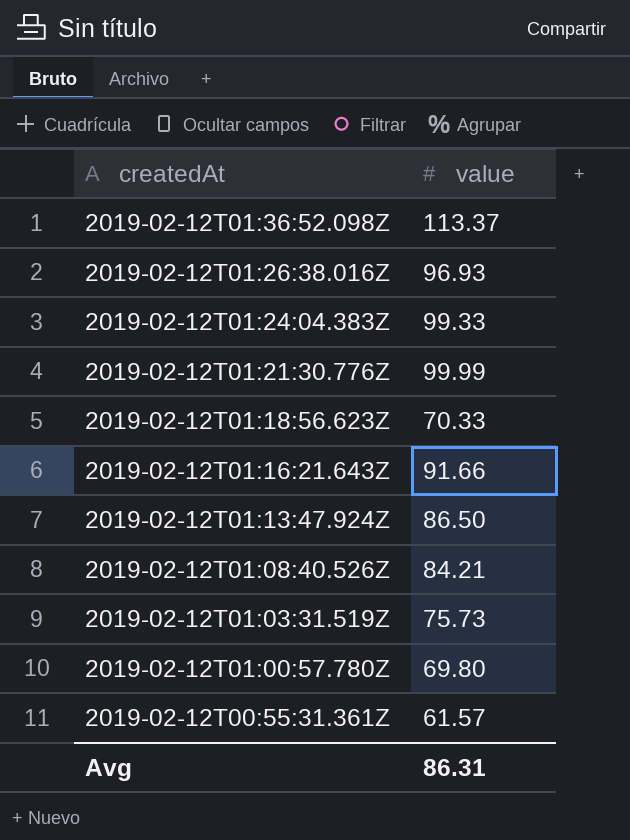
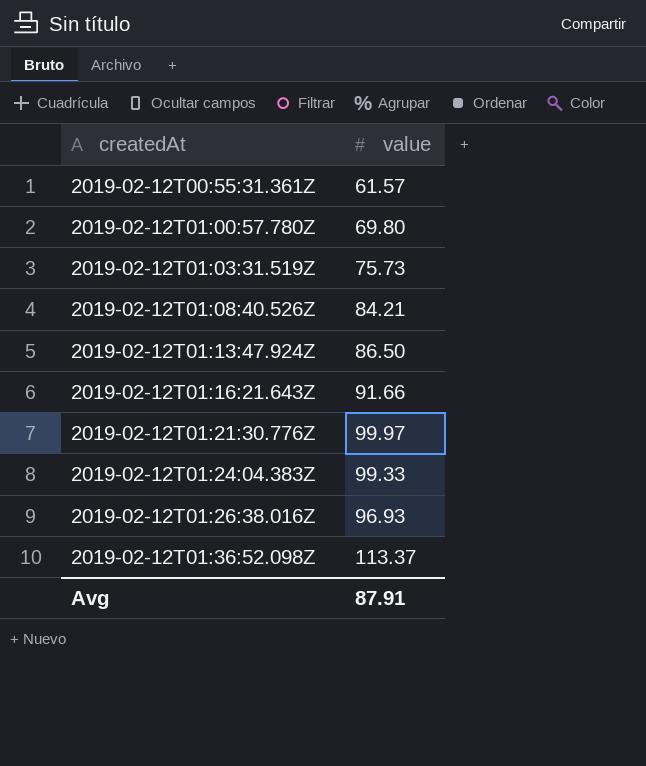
row order: createdAt descending -> createdAt ascending
row 2019-02-12T01:18:56.623Z: 70.33 -> none
2019-02-12T01:21:30.776Z | value: 99.99 -> 99.97
Avg | value: 86.31 -> 87.91

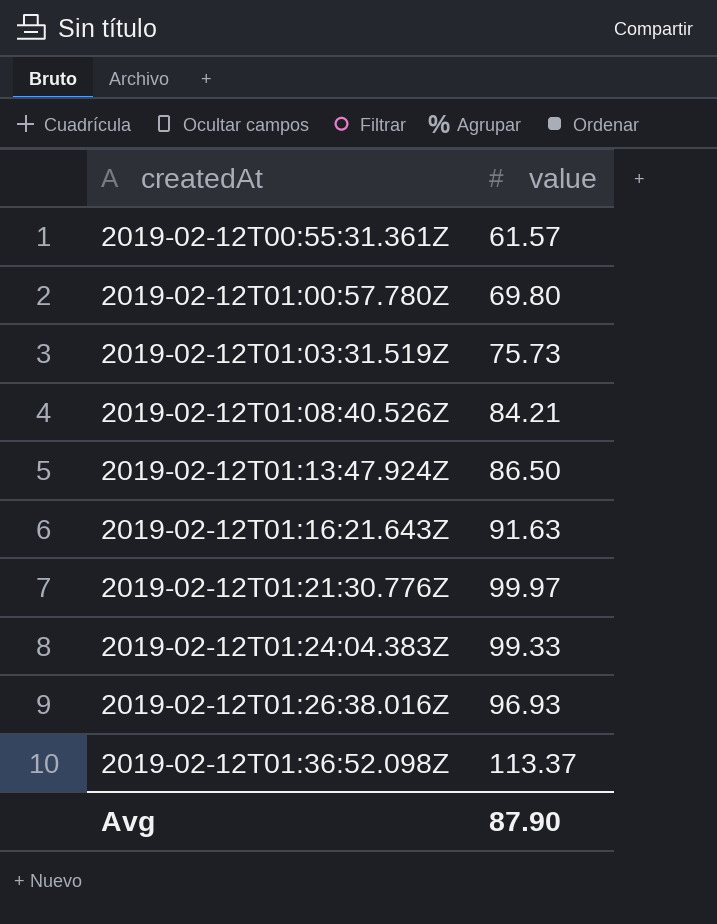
2019-02-12T01:16:21.643Z | value: 91.66 -> 91.63
Avg | value: 87.91 -> 87.90

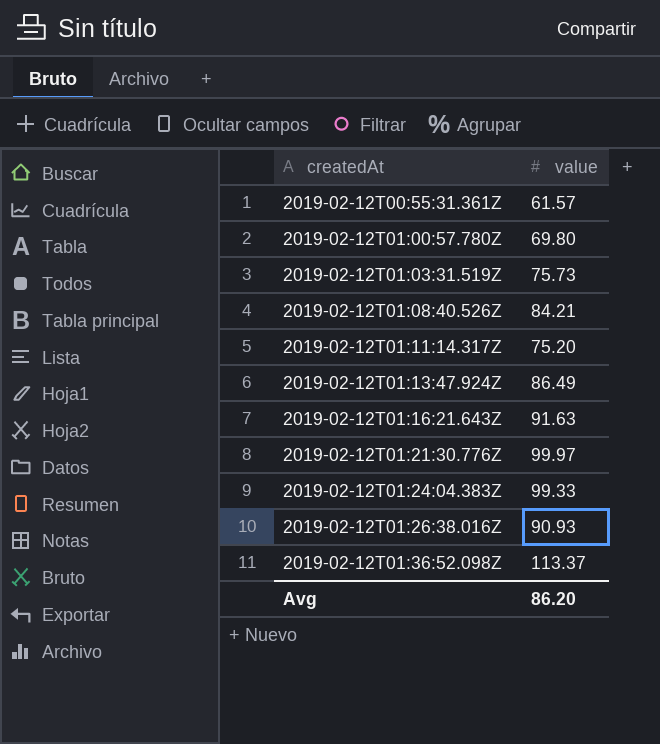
row 2019-02-12T01:11:14.317Z: none -> 75.20
2019-02-12T01:13:47.924Z | value: 86.50 -> 86.49
2019-02-12T01:26:38.016Z | value: 96.93 -> 90.93
Avg | value: 87.90 -> 86.20

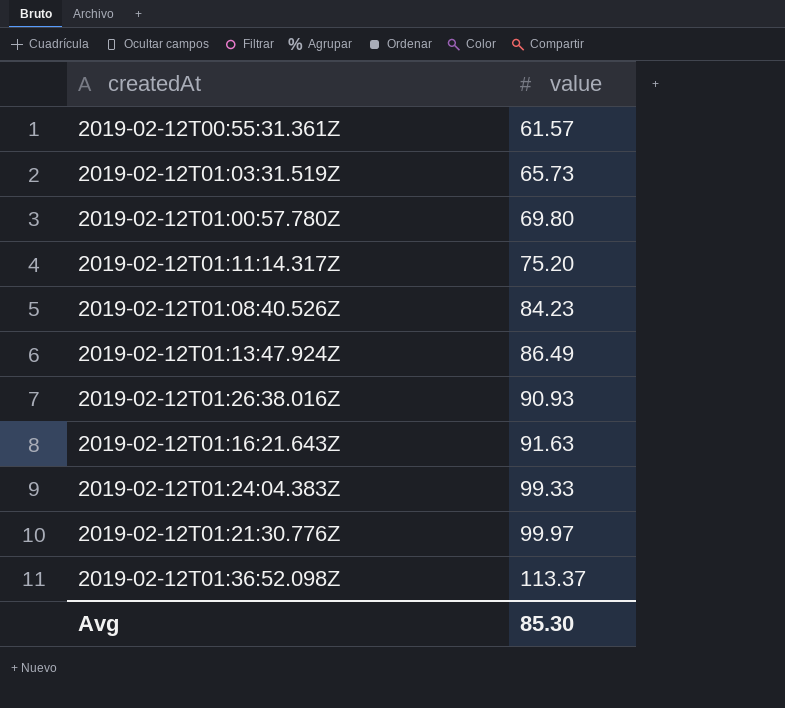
row order: createdAt ascending -> value ascending
2019-02-12T01:03:31.519Z | value: 75.73 -> 65.73
2019-02-12T01:08:40.526Z | value: 84.21 -> 84.23
Avg | value: 86.20 -> 85.30

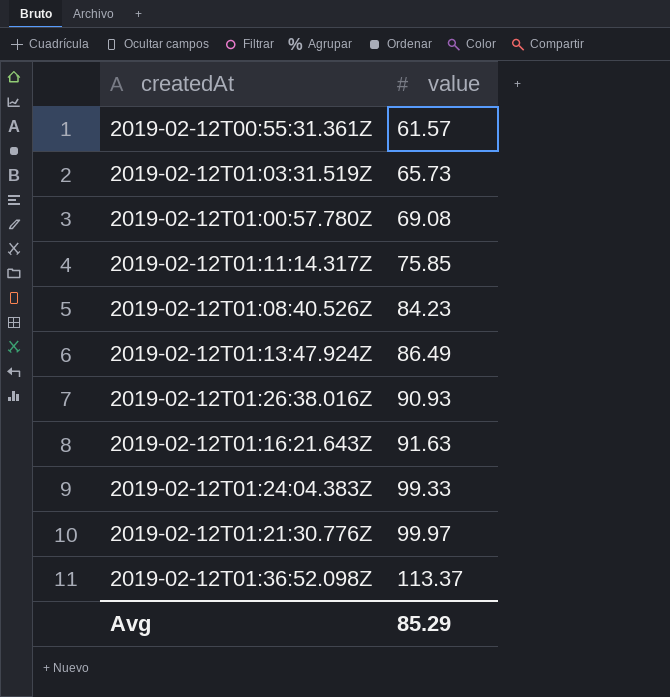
2019-02-12T01:00:57.780Z | value: 69.80 -> 69.08
2019-02-12T01:11:14.317Z | value: 75.20 -> 75.85
Avg | value: 85.30 -> 85.29

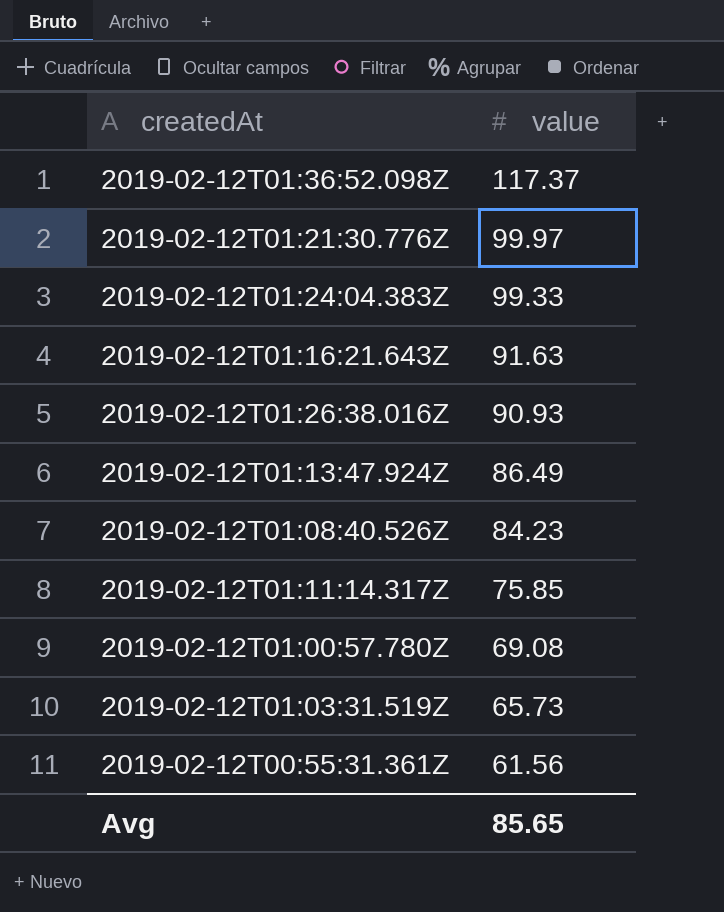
row order: value ascending -> value descending
2019-02-12T01:36:52.098Z | value: 113.37 -> 117.37
2019-02-12T00:55:31.361Z | value: 61.57 -> 61.56
Avg | value: 85.29 -> 85.65

